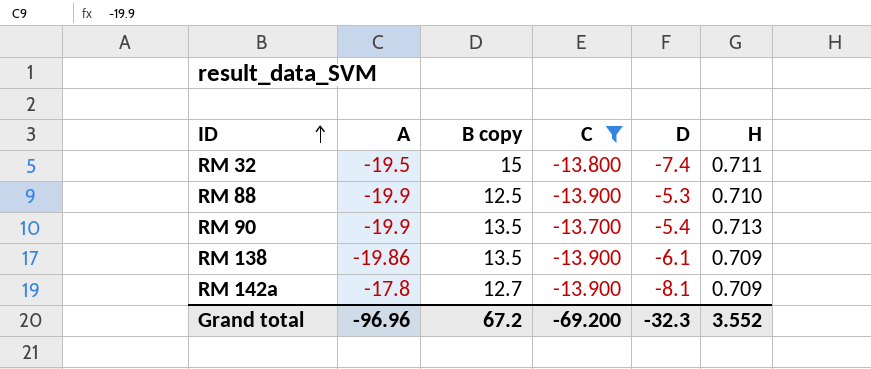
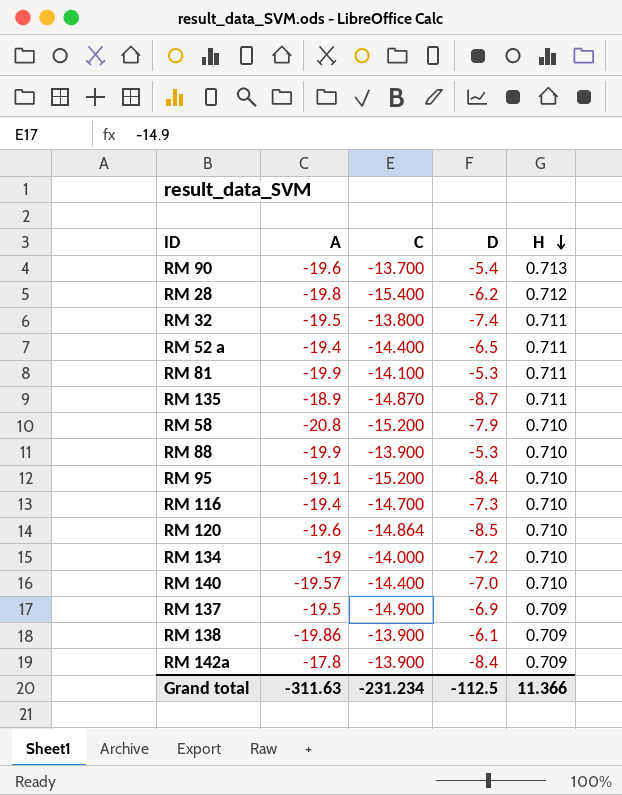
filter: C >= -13.900 -> none
row order: ID ascending -> H descending
column B copy | position: 3 -> none
RM 90 | A: -19.9 -> -19.6
RM 142a | D: -8.1 -> -8.4
Grand total | A: -96.96 -> -311.63
Grand total | C: -69.200 -> -231.234
Grand total | D: -32.3 -> -112.5
Grand total | H: 3.552 -> 11.366

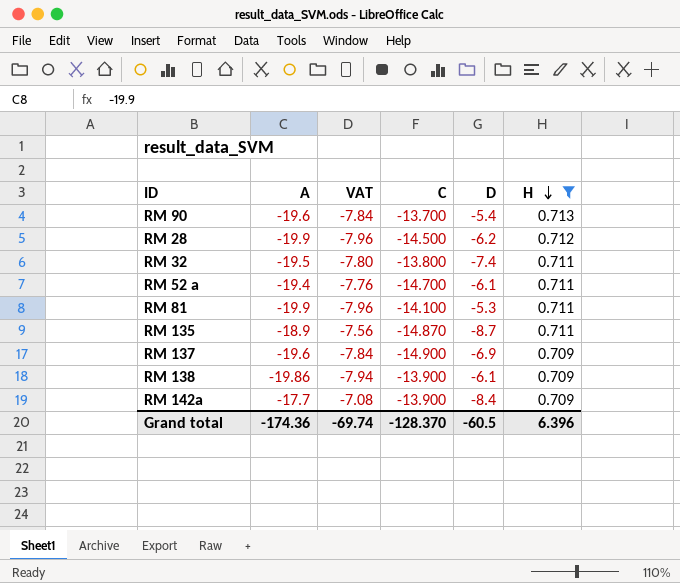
filter: none -> H != 0.710
column VAT | formula: none -> [A] * 0.4
RM 28 | A: -19.8 -> -19.9
RM 28 | C: -15.400 -> -14.500
RM 52 a | C: -14.400 -> -14.700
RM 52 a | D: -6.5 -> -6.1
RM 137 | A: -19.5 -> -19.6
RM 142a | A: -17.8 -> -17.7
Grand total | A: -311.63 -> -174.36
Grand total | C: -231.234 -> -128.370
Grand total | D: -112.5 -> -60.5
Grand total | H: 11.366 -> 6.396

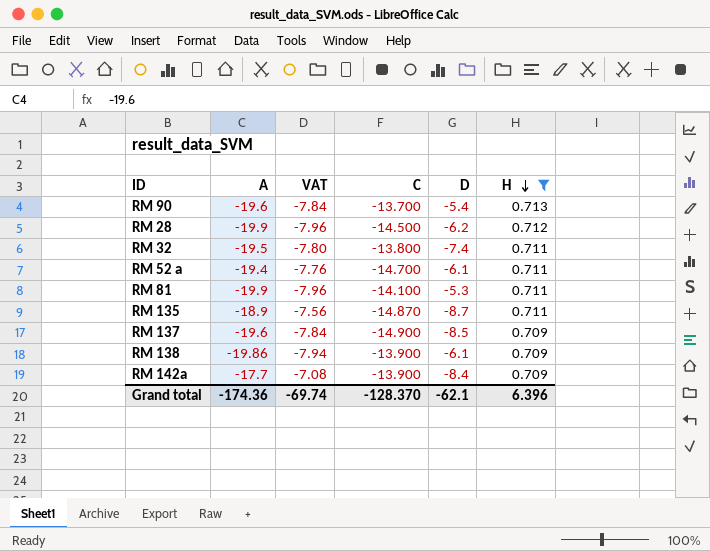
RM 137 | D: -6.9 -> -8.5
Grand total | D: -60.5 -> -62.1

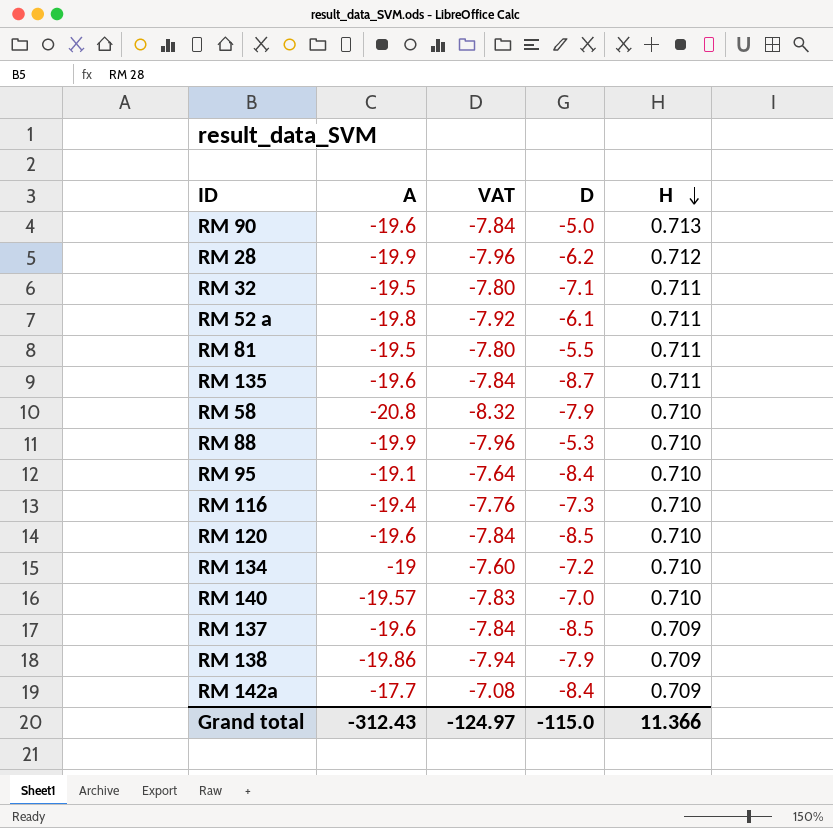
filter: H != 0.710 -> none
column C | position: 4 -> none
RM 90 | D: -5.4 -> -5.0
RM 32 | D: -7.4 -> -7.1
RM 52 a | A: -19.4 -> -19.8
RM 52 a | VAT: -7.76 -> -7.92
RM 81 | A: -19.9 -> -19.5
RM 81 | VAT: -7.96 -> -7.80
RM 81 | D: -5.3 -> -5.5
RM 135 | A: -18.9 -> -19.6
RM 135 | VAT: -7.56 -> -7.84
RM 138 | D: -6.1 -> -7.9
Grand total | A: -174.36 -> -312.43
Grand total | VAT: -69.74 -> -124.97
Grand total | D: -62.1 -> -115.0
Grand total | H: 6.396 -> 11.366

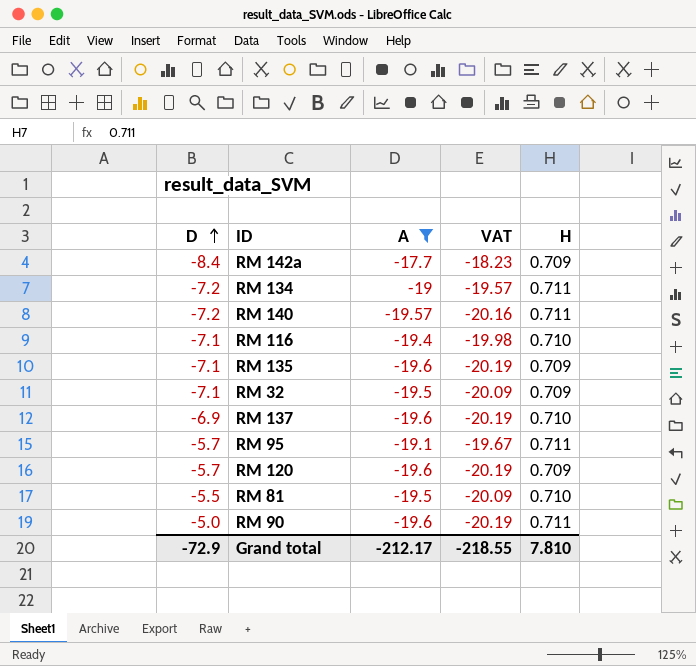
filter: none -> A >= -19.6
row order: H descending -> D ascending
column D | position: 4 -> 1
column VAT | formula: [A] * 0.4 -> [A] * 1.03
RM 134 | H: 0.710 -> 0.711
RM 140 | D: -7.0 -> -7.2
RM 140 | H: 0.710 -> 0.711
RM 116 | D: -7.3 -> -7.1
RM 135 | D: -8.7 -> -7.1
RM 135 | H: 0.711 -> 0.709
RM 32 | H: 0.711 -> 0.709
RM 137 | D: -8.5 -> -6.9
RM 137 | H: 0.709 -> 0.710
RM 95 | D: -8.4 -> -5.7
RM 95 | H: 0.710 -> 0.711
RM 120 | D: -8.5 -> -5.7
RM 120 | H: 0.710 -> 0.709
RM 81 | H: 0.711 -> 0.710
RM 90 | H: 0.713 -> 0.711
Grand total | D: -115.0 -> -72.9
Grand total | A: -312.43 -> -212.17
Grand total | VAT: -124.97 -> -218.55
Grand total | H: 11.366 -> 7.810

